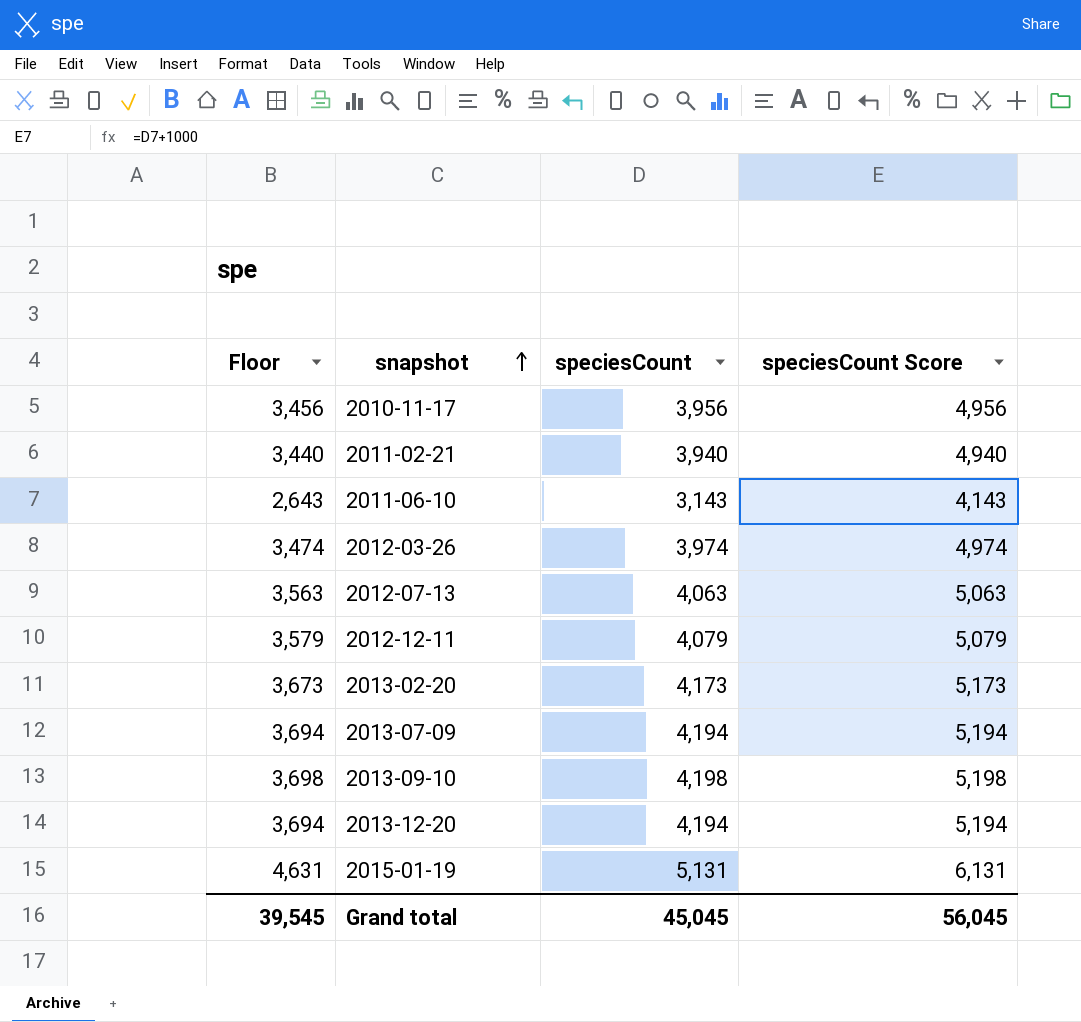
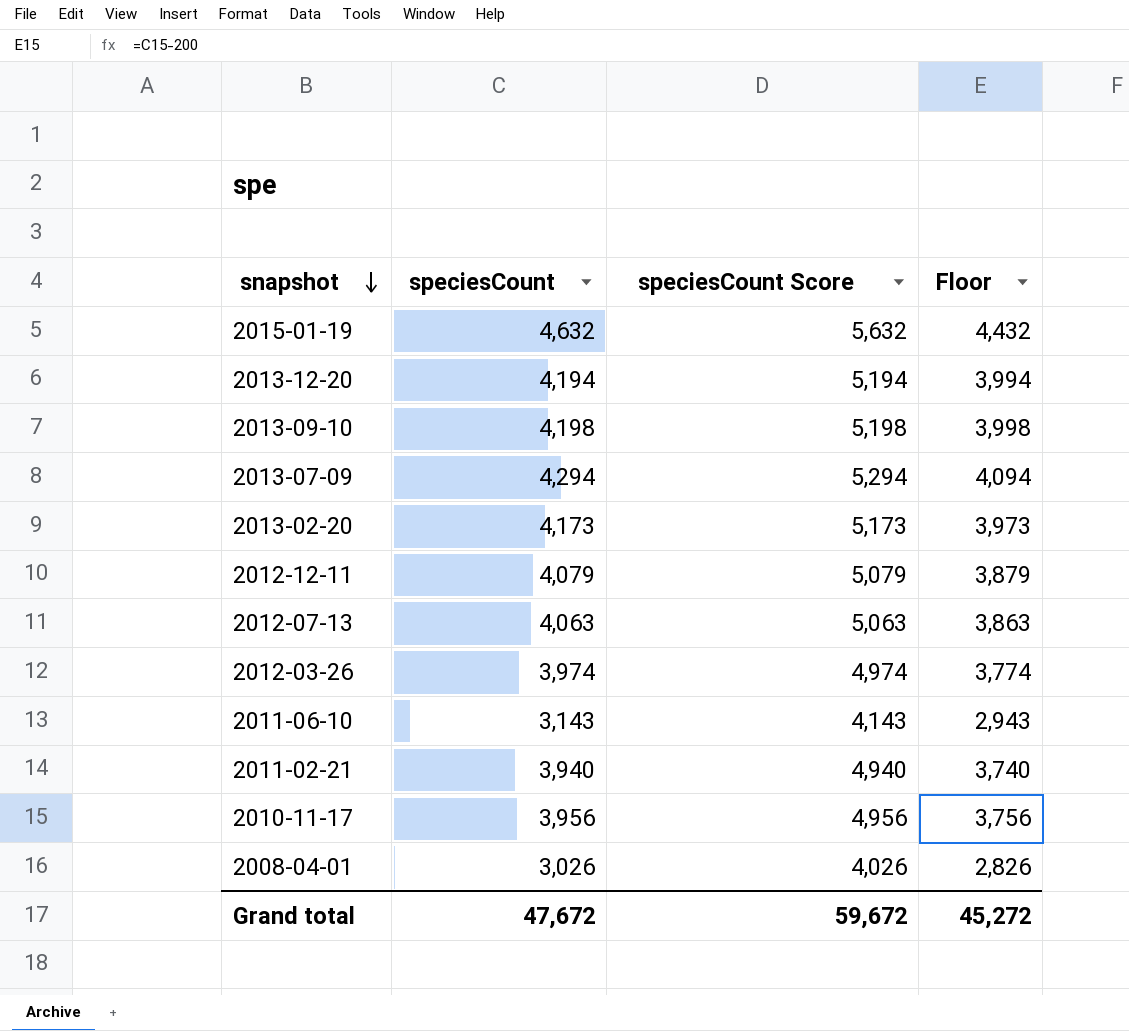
row order: snapshot ascending -> snapshot descending
column Floor | formula: [speciesCount] - 500 -> [speciesCount] - 200
column Floor | position: 1 -> 4
2015-01-19 | speciesCount: 5,131 -> 4,632
2015-01-19 | speciesCount Score: 6,131 -> 5,632
2013-07-09 | speciesCount: 4,194 -> 4,294
2013-07-09 | speciesCount Score: 5,194 -> 5,294
row 2008-04-01: none -> 3,026 | 4,026 | 2,826
Grand total | speciesCount: 45,045 -> 47,672
Grand total | speciesCount Score: 56,045 -> 59,672
Grand total | Floor: 39,545 -> 45,272

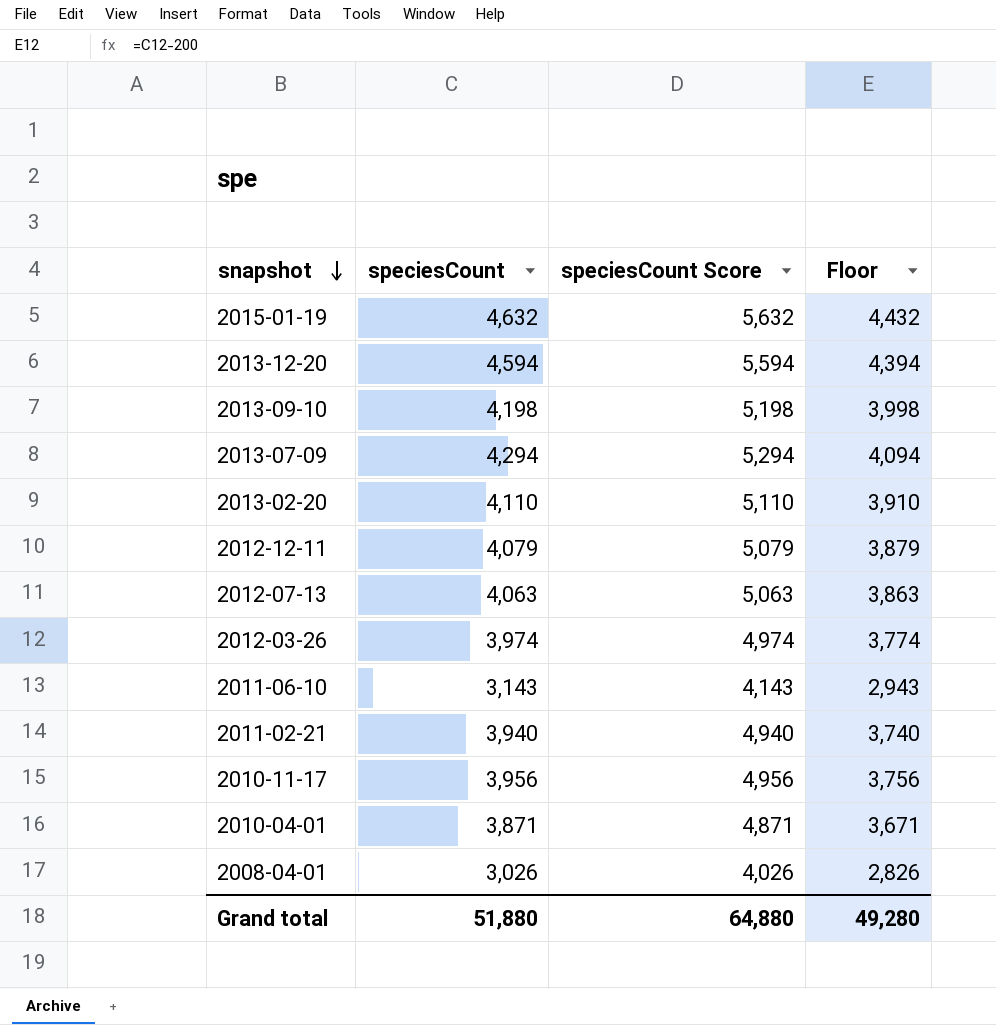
2013-12-20 | speciesCount: 4,194 -> 4,594
2013-12-20 | speciesCount Score: 5,194 -> 5,594
2013-12-20 | Floor: 3,994 -> 4,394
2013-02-20 | speciesCount: 4,173 -> 4,110
2013-02-20 | speciesCount Score: 5,173 -> 5,110
2013-02-20 | Floor: 3,973 -> 3,910
row 2010-04-01: none -> 3,871 | 4,871 | 3,671
Grand total | speciesCount: 47,672 -> 51,880
Grand total | speciesCount Score: 59,672 -> 64,880
Grand total | Floor: 45,272 -> 49,280

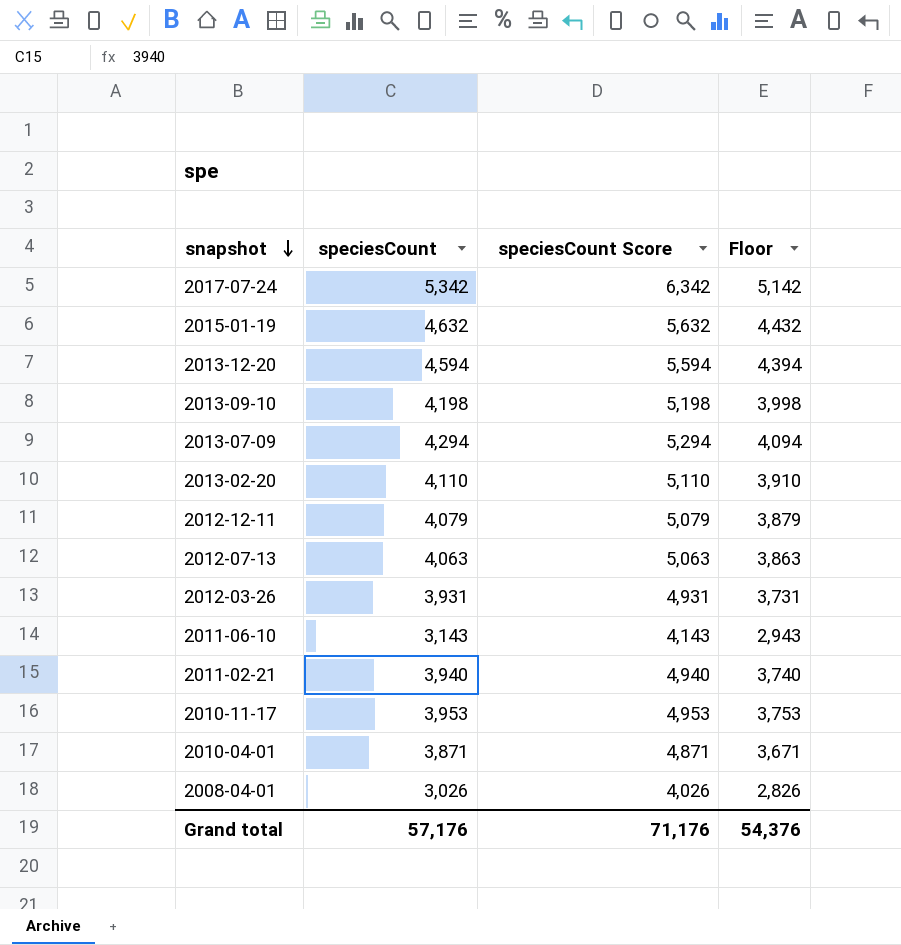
row 2017-07-24: none -> 5,342 | 6,342 | 5,142
2012-03-26 | speciesCount: 3,974 -> 3,931
2012-03-26 | speciesCount Score: 4,974 -> 4,931
2012-03-26 | Floor: 3,774 -> 3,731
2010-11-17 | speciesCount: 3,956 -> 3,953
2010-11-17 | speciesCount Score: 4,956 -> 4,953
2010-11-17 | Floor: 3,756 -> 3,753
Grand total | speciesCount: 51,880 -> 57,176
Grand total | speciesCount Score: 64,880 -> 71,176
Grand total | Floor: 49,280 -> 54,376

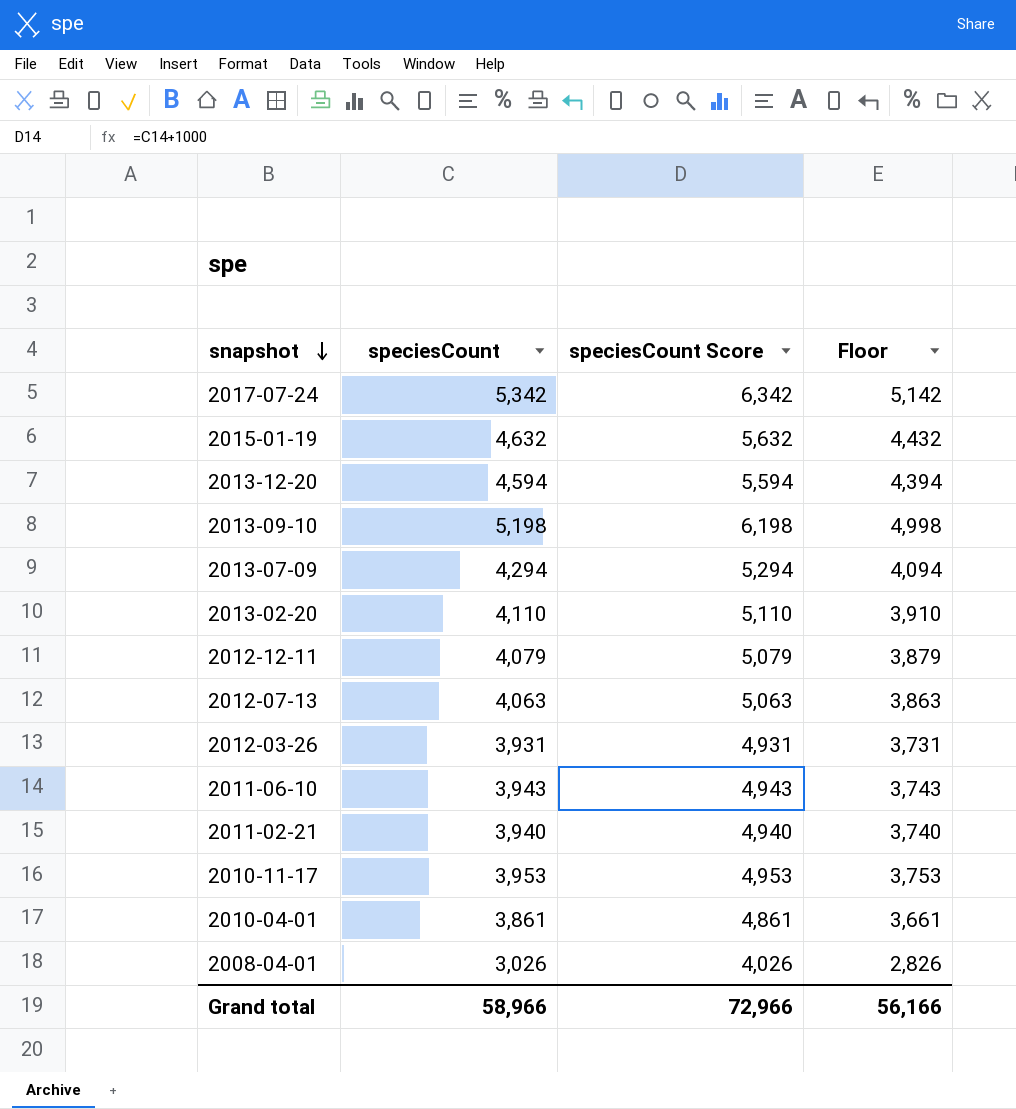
2013-09-10 | speciesCount: 4,198 -> 5,198
2013-09-10 | speciesCount Score: 5,198 -> 6,198
2013-09-10 | Floor: 3,998 -> 4,998
2011-06-10 | speciesCount: 3,143 -> 3,943
2011-06-10 | speciesCount Score: 4,143 -> 4,943
2011-06-10 | Floor: 2,943 -> 3,743
2010-04-01 | speciesCount: 3,871 -> 3,861
2010-04-01 | speciesCount Score: 4,871 -> 4,861
2010-04-01 | Floor: 3,671 -> 3,661
Grand total | speciesCount: 57,176 -> 58,966
Grand total | speciesCount Score: 71,176 -> 72,966
Grand total | Floor: 54,376 -> 56,166

